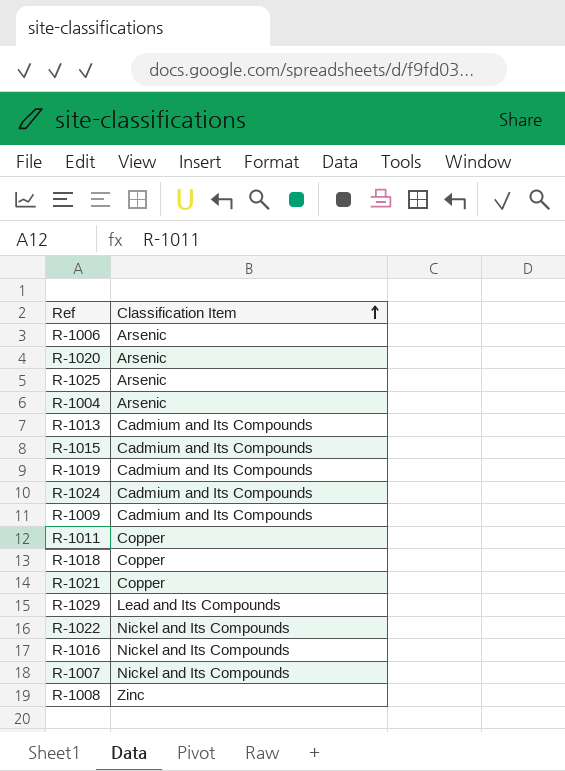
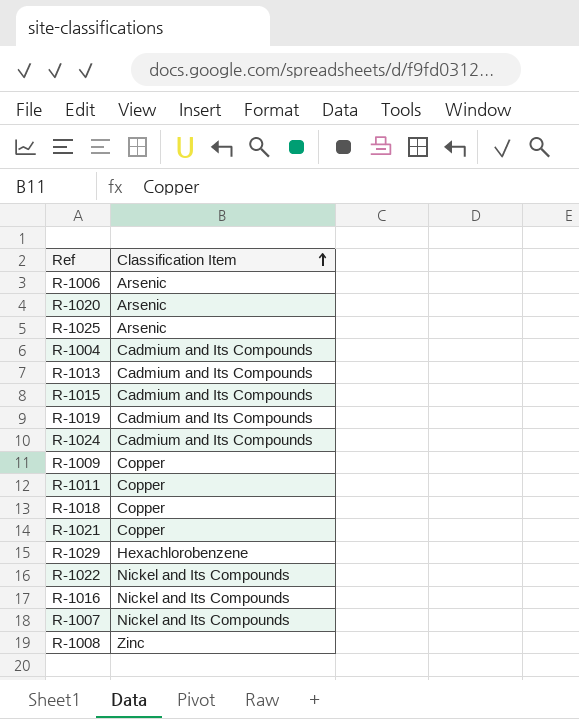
R-1004 | Classification Item: Arsenic -> Cadmium and Its Compounds
R-1009 | Classification Item: Cadmium and Its Compounds -> Copper
R-1029 | Classification Item: Lead and Its Compounds -> Hexachlorobenzene

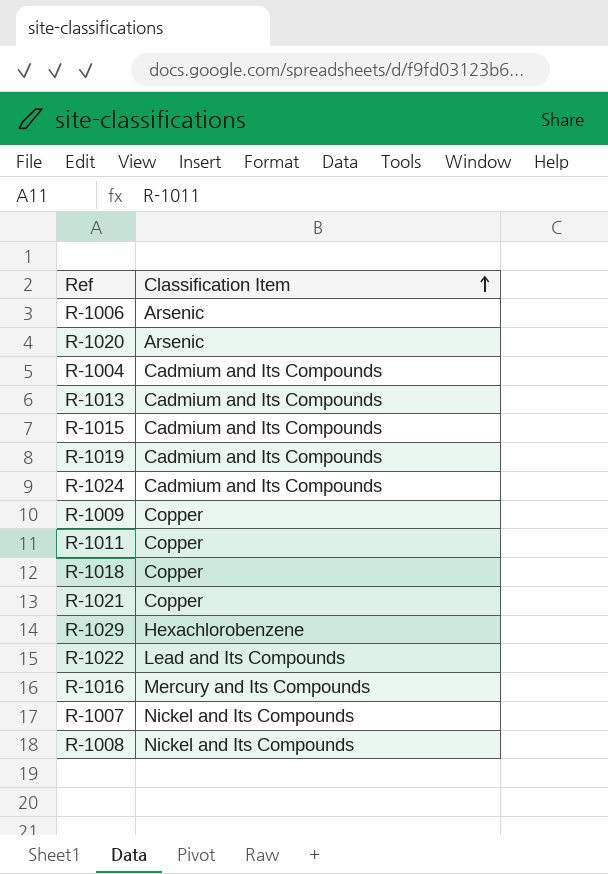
row R-1025: Arsenic -> none
R-1022 | Classification Item: Nickel and Its Compounds -> Lead and Its Compounds
R-1016 | Classification Item: Nickel and Its Compounds -> Mercury and Its Compounds
R-1008 | Classification Item: Zinc -> Nickel and Its Compounds

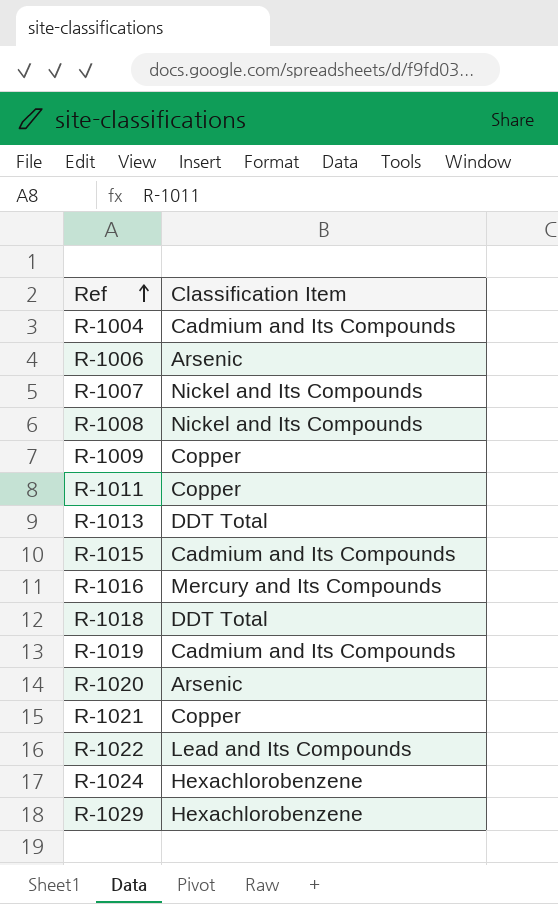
row order: Classification Item ascending -> Ref ascending
R-1013 | Classification Item: Cadmium and Its Compounds -> DDT Total
R-1018 | Classification Item: Copper -> DDT Total
R-1024 | Classification Item: Cadmium and Its Compounds -> Hexachlorobenzene

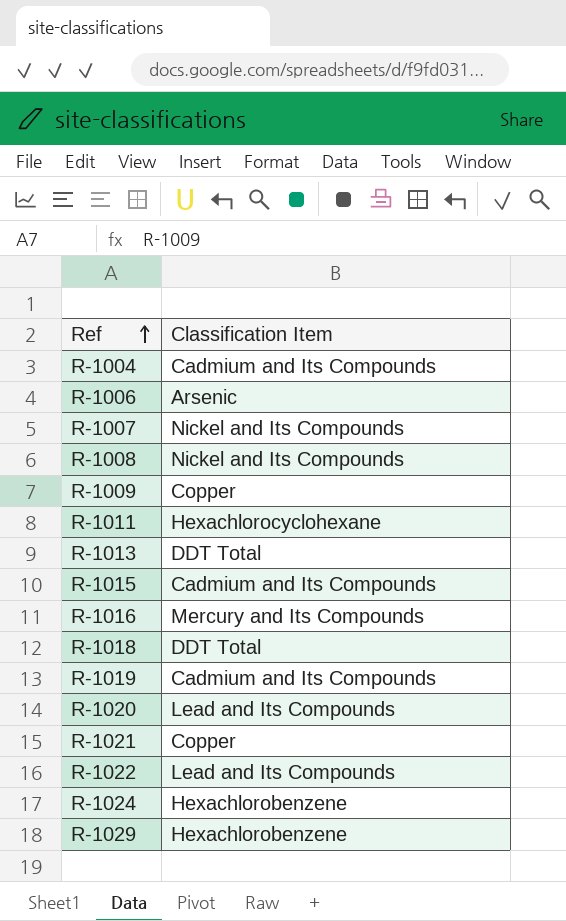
R-1011 | Classification Item: Copper -> Hexachlorocyclohexane
R-1020 | Classification Item: Arsenic -> Lead and Its Compounds

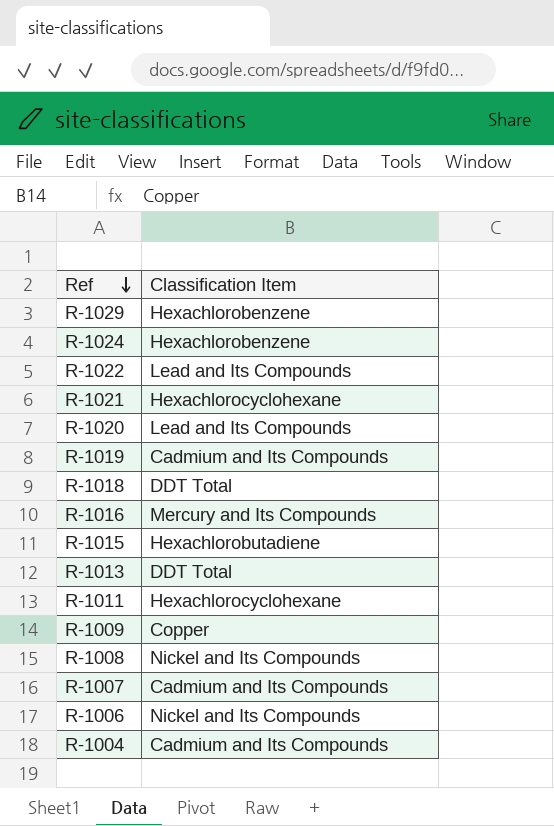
row order: Ref ascending -> Ref descending
R-1021 | Classification Item: Copper -> Hexachlorocyclohexane
R-1015 | Classification Item: Cadmium and Its Compounds -> Hexachlorobutadiene
R-1007 | Classification Item: Nickel and Its Compounds -> Cadmium and Its Compounds
R-1006 | Classification Item: Arsenic -> Nickel and Its Compounds

